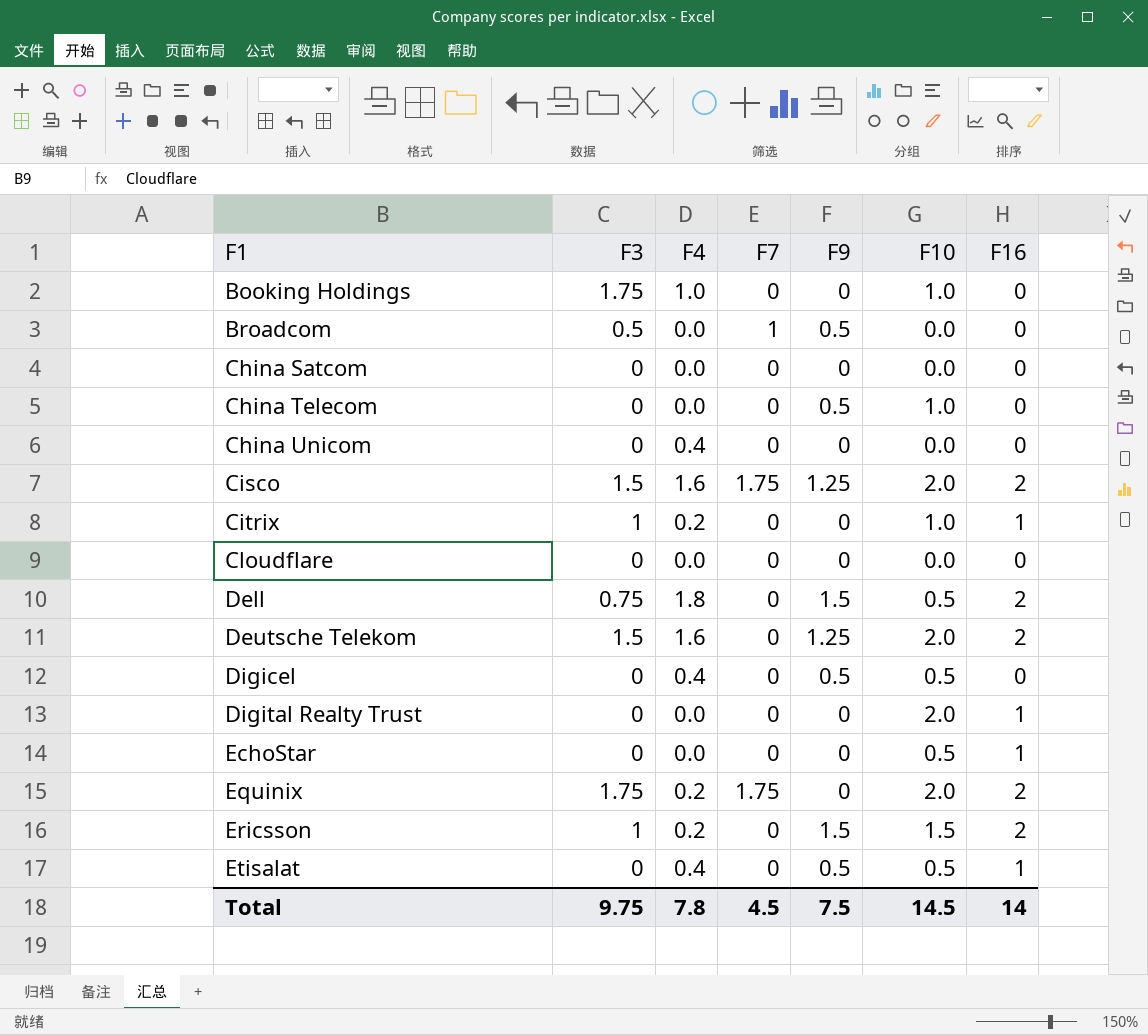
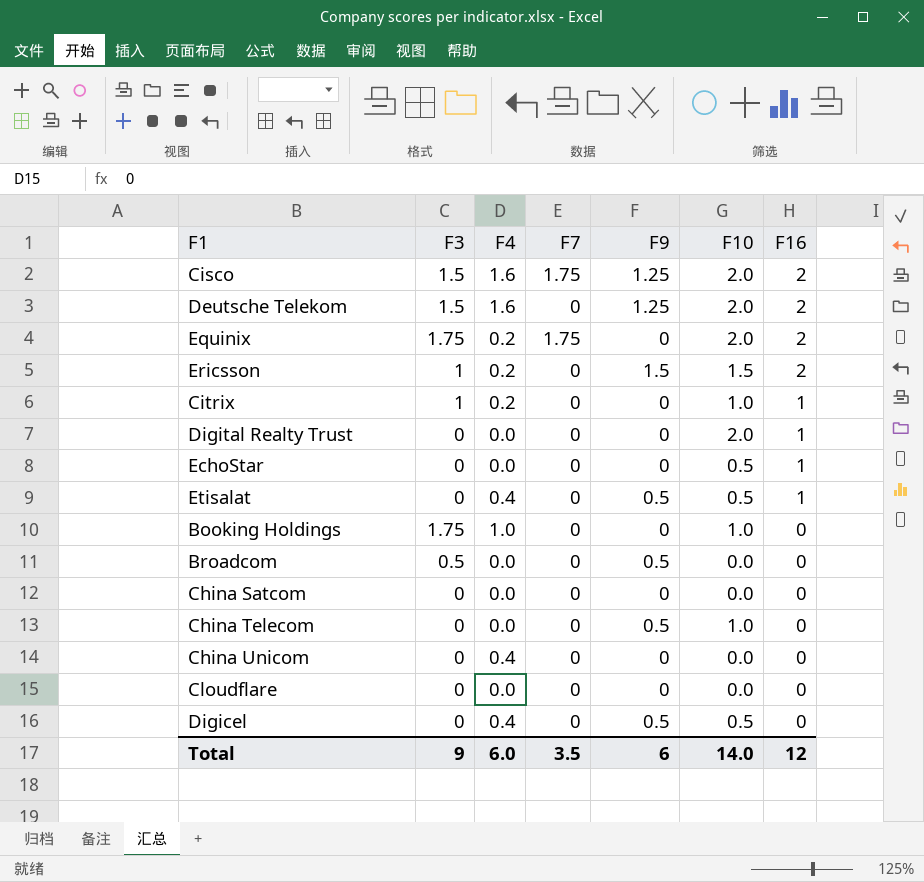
row order: F1 ascending -> F16 descending
row Dell: 0.75 | 1.8 | 0 | 1.5 | 0.5 | 2 -> none
Broadcom | F7: 1 -> 0
Total | F3: 9.75 -> 9
Total | F4: 7.8 -> 6.0
Total | F7: 4.5 -> 3.5
Total | F9: 7.5 -> 6
Total | F10: 14.5 -> 14.0
Total | F16: 14 -> 12

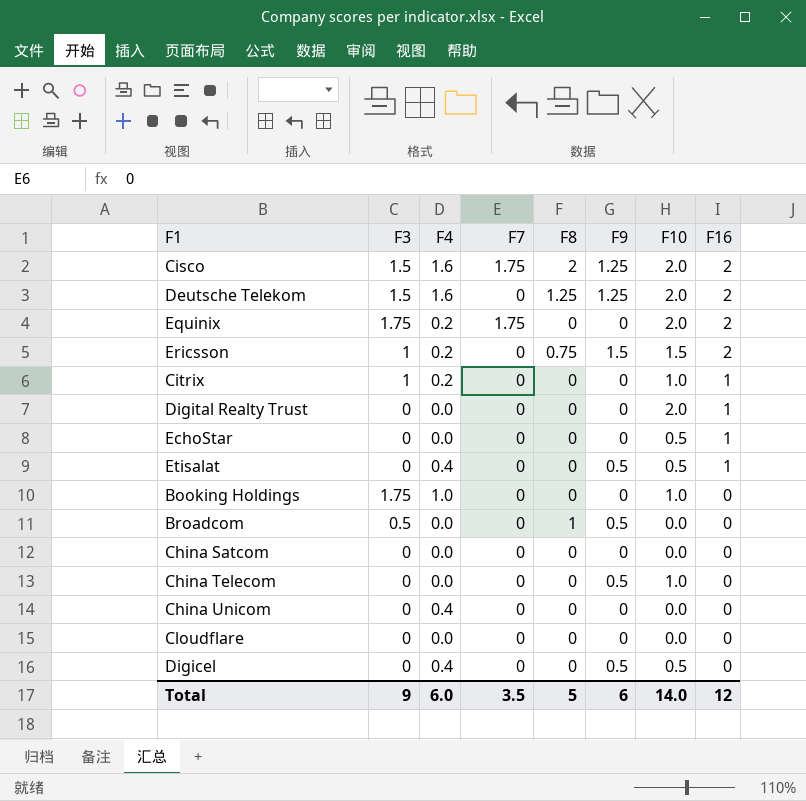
column F8 | position: none -> 5

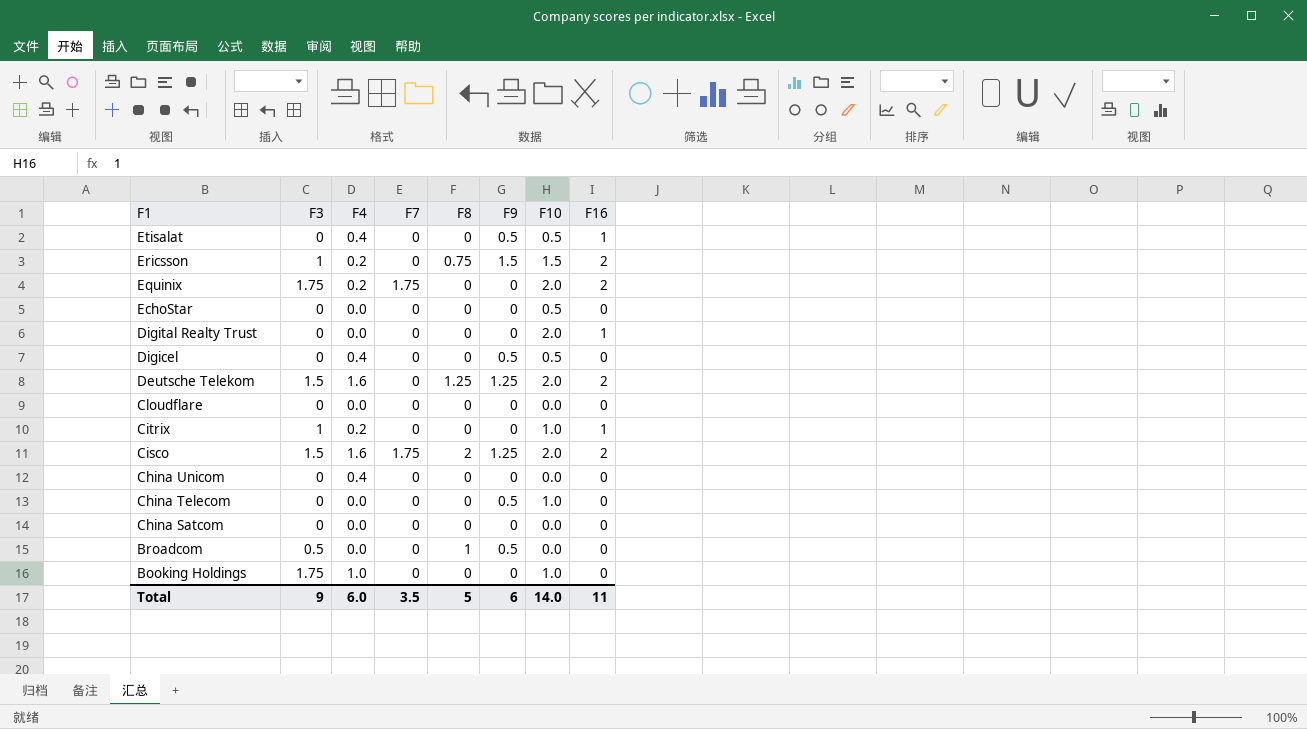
row order: F16 descending -> F1 descending
EchoStar | F16: 1 -> 0
Total | F16: 12 -> 11

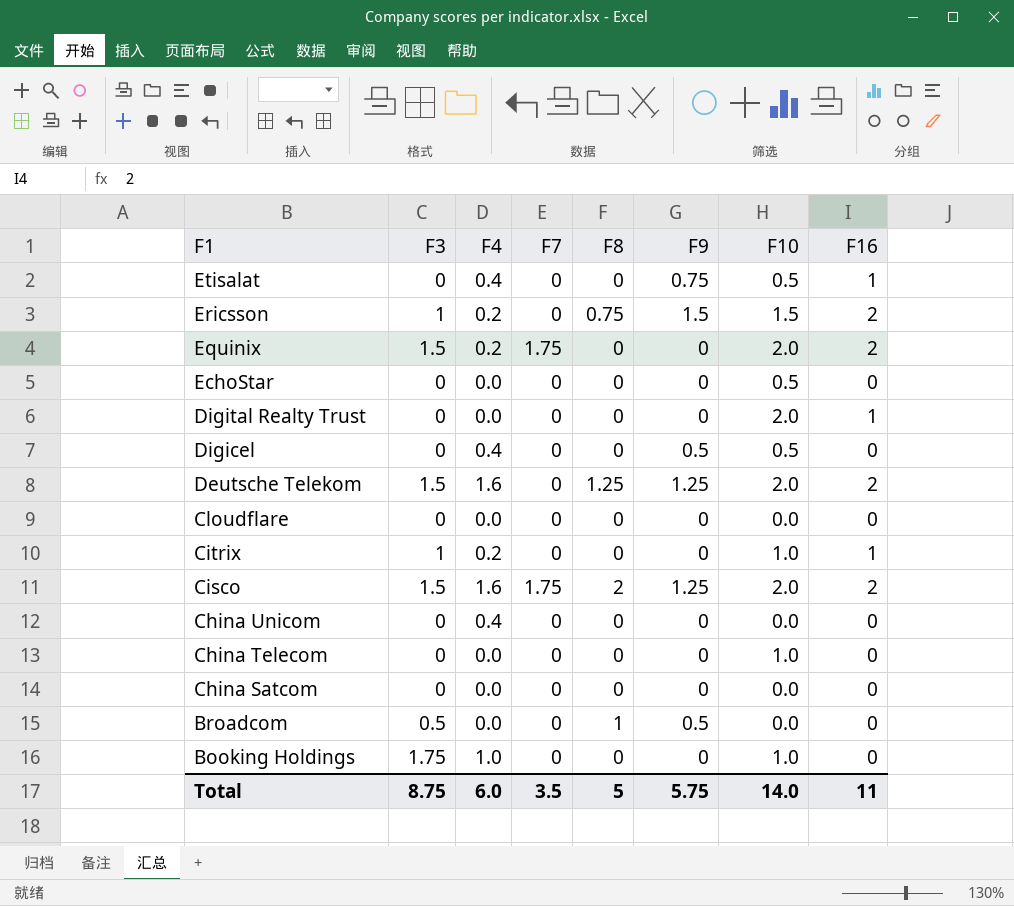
Etisalat | F9: 0.5 -> 0.75
Equinix | F3: 1.75 -> 1.5
China Telecom | F9: 0.5 -> 0
Total | F3: 9 -> 8.75
Total | F9: 6 -> 5.75

